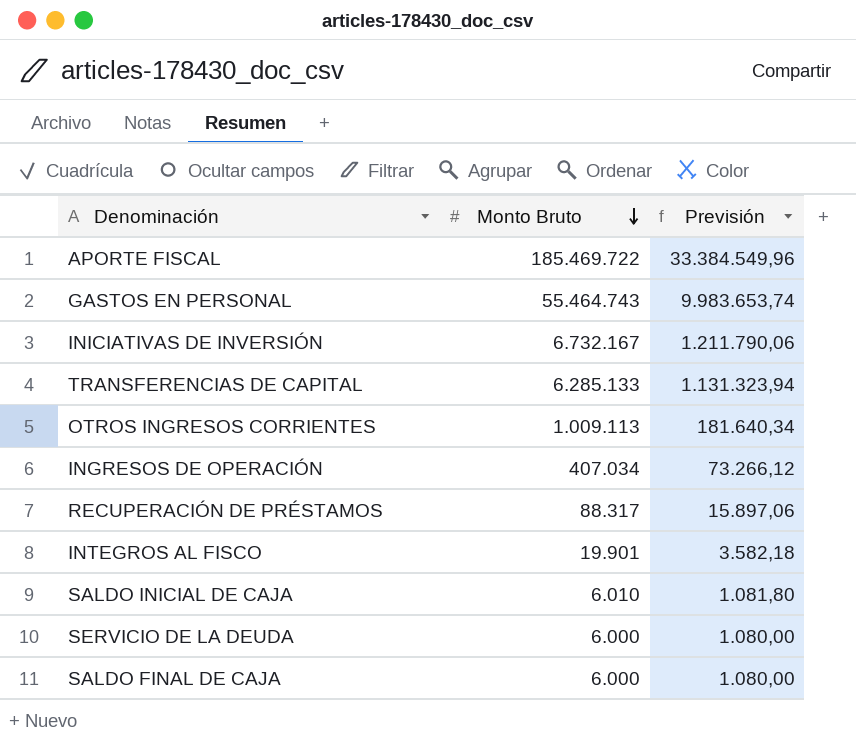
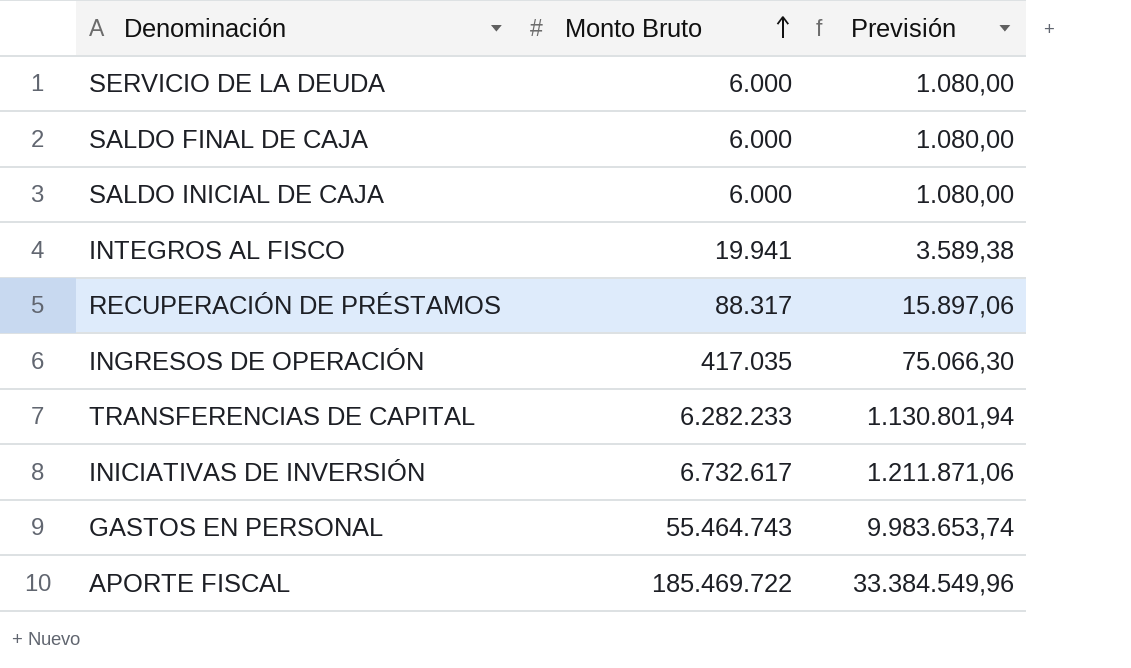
row order: Monto Bruto descending -> Monto Bruto ascending
row OTROS INGRESOS CORRIENTES: 1.009.113 | 181.640,34 -> none
SALDO INICIAL DE CAJA | Monto Bruto: 6.010 -> 6.000
SALDO INICIAL DE CAJA | Previsión: 1.081,80 -> 1.080,00
INTEGROS AL FISCO | Monto Bruto: 19.901 -> 19.941
INTEGROS AL FISCO | Previsión: 3.582,18 -> 3.589,38
INGRESOS DE OPERACIÓN | Monto Bruto: 407.034 -> 417.035
INGRESOS DE OPERACIÓN | Previsión: 73.266,12 -> 75.066,30
TRANSFERENCIAS DE CAPITAL | Monto Bruto: 6.285.133 -> 6.282.233
TRANSFERENCIAS DE CAPITAL | Previsión: 1.131.323,94 -> 1.130.801,94
INICIATIVAS DE INVERSIÓN | Monto Bruto: 6.732.167 -> 6.732.617
INICIATIVAS DE INVERSIÓN | Previsión: 1.211.790,06 -> 1.211.871,06

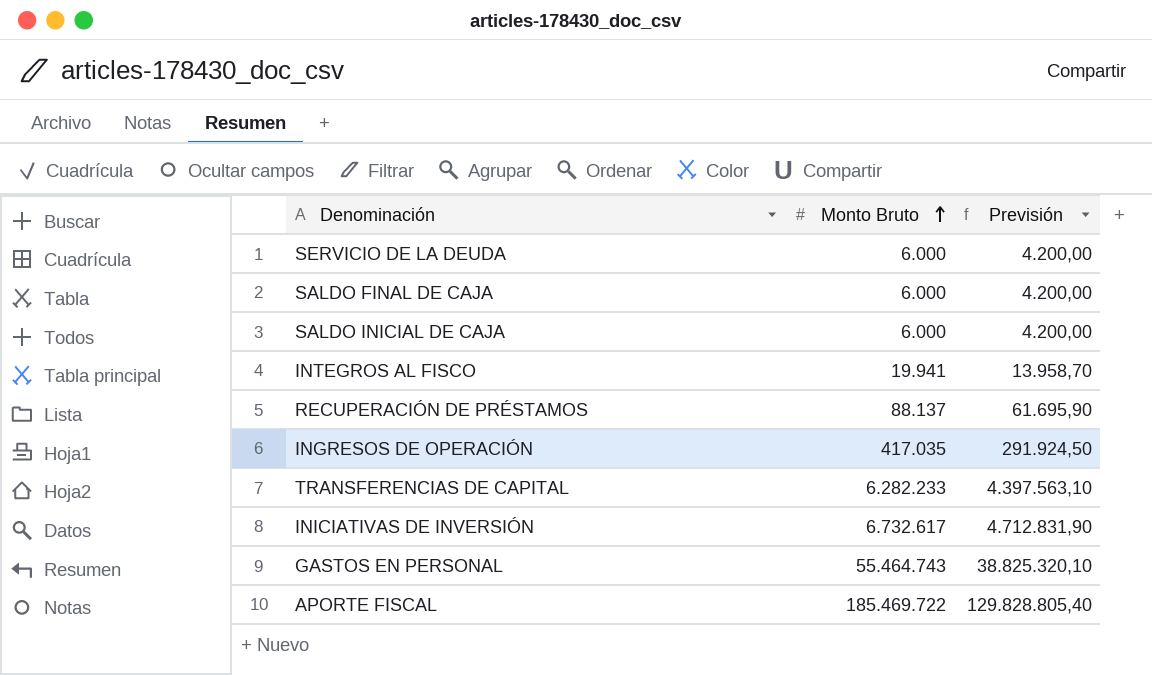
column Previsión | formula: [Monto Bruto] * 0,18 -> [Monto Bruto] * 0,7
RECUPERACIÓN DE PRÉSTAMOS | Monto Bruto: 88.317 -> 88.137

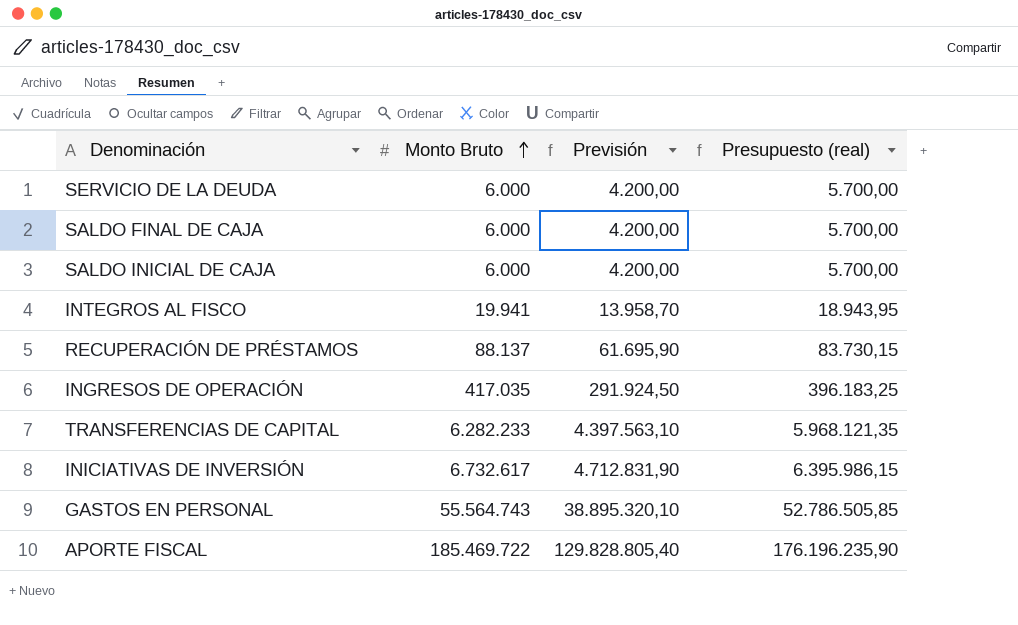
column Presupuesto (real) | formula: none -> [Monto Bruto] * 0,95
GASTOS EN PERSONAL | Monto Bruto: 55.464.743 -> 55.564.743
GASTOS EN PERSONAL | Previsión: 38.825.320,10 -> 38.895.320,10

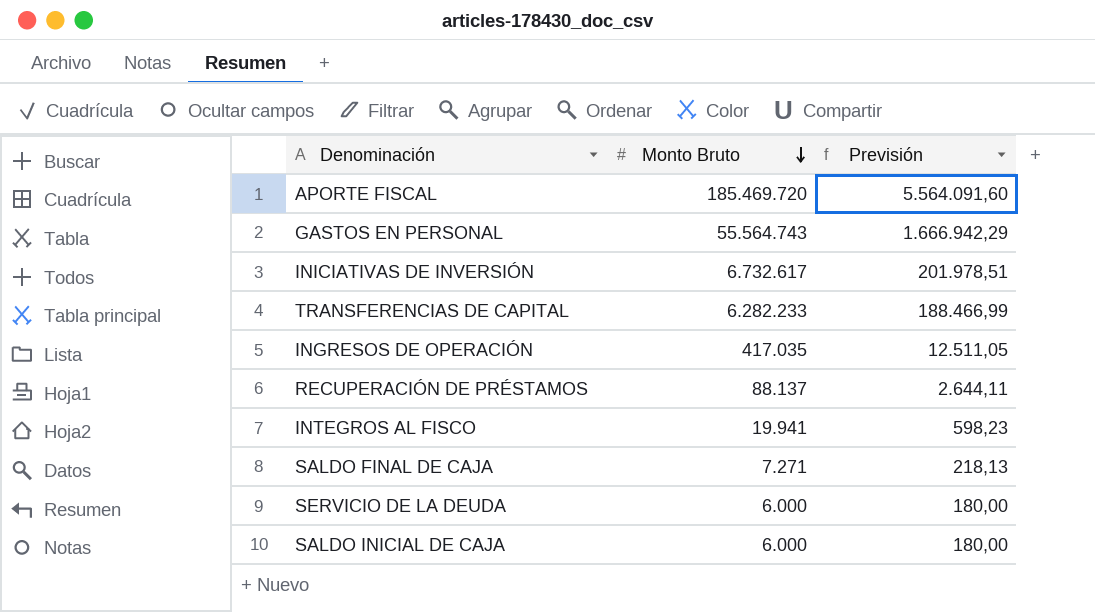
row order: Monto Bruto ascending -> Monto Bruto descending
column Presupuesto (real) | formula: [Monto Bruto] * 0,95 -> none
column Previsión | formula: [Monto Bruto] * 0,7 -> [Monto Bruto] * 0,03
APORTE FISCAL | Monto Bruto: 185.469.722 -> 185.469.720
SALDO FINAL DE CAJA | Monto Bruto: 6.000 -> 7.271

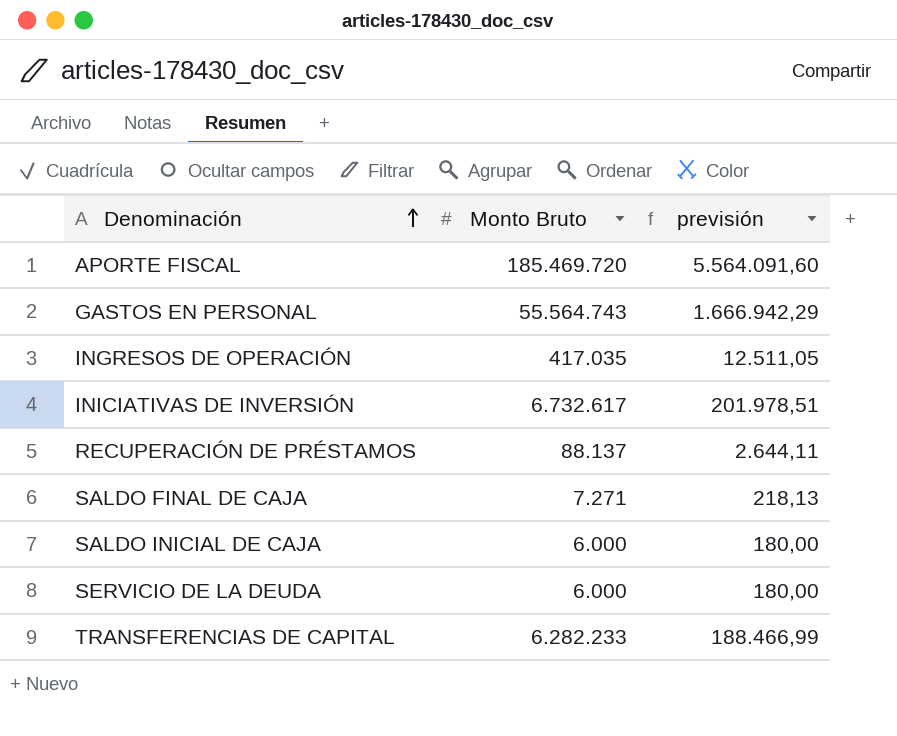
row order: Monto Bruto descending -> Denominación ascending
column name: Previsión -> previsión
row INTEGROS AL FISCO: 19.941 | 598,23 -> none

